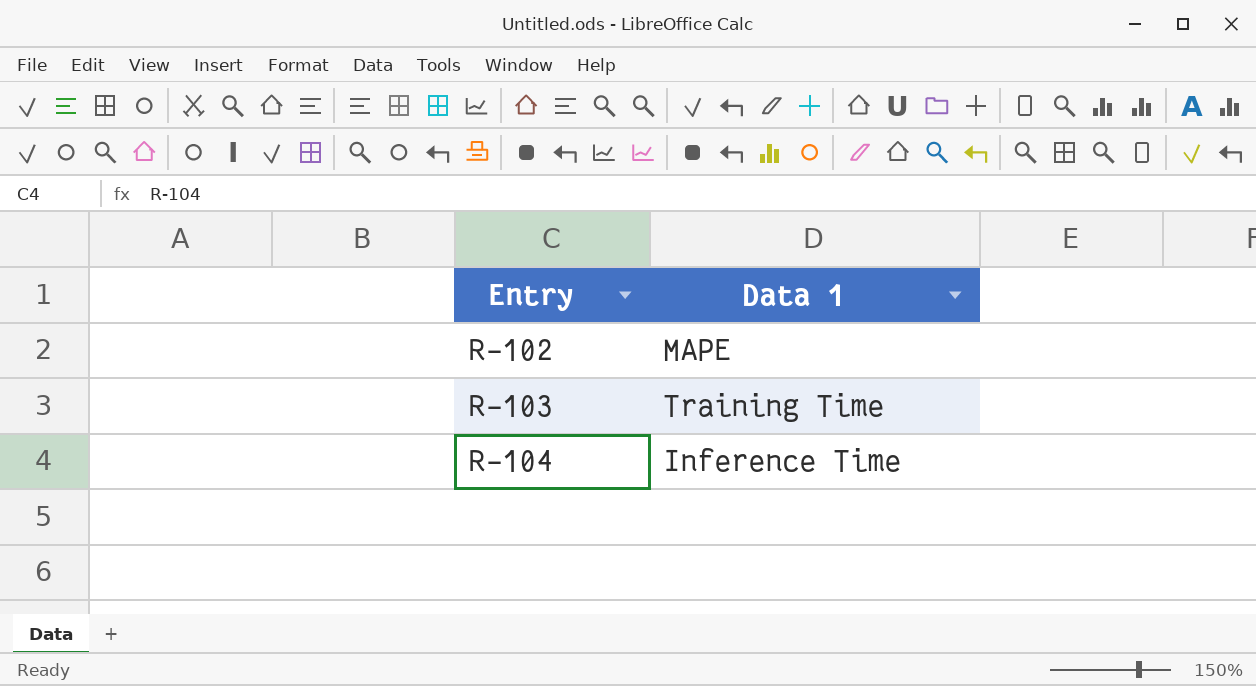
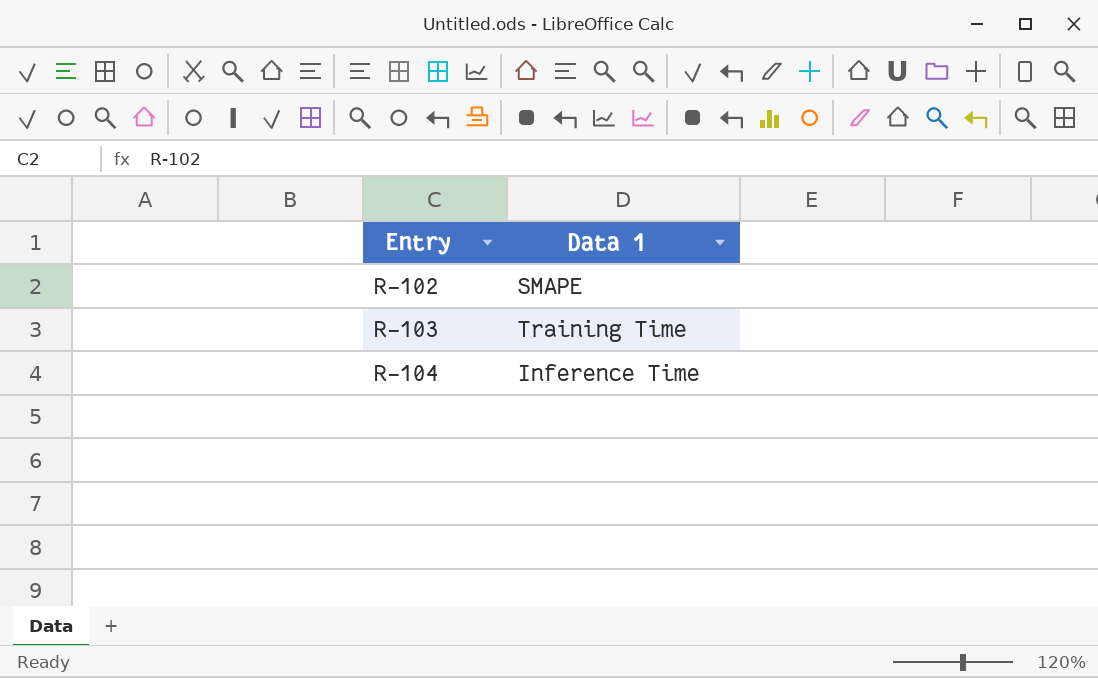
R-102 | Data 1: MAPE -> SMAPE

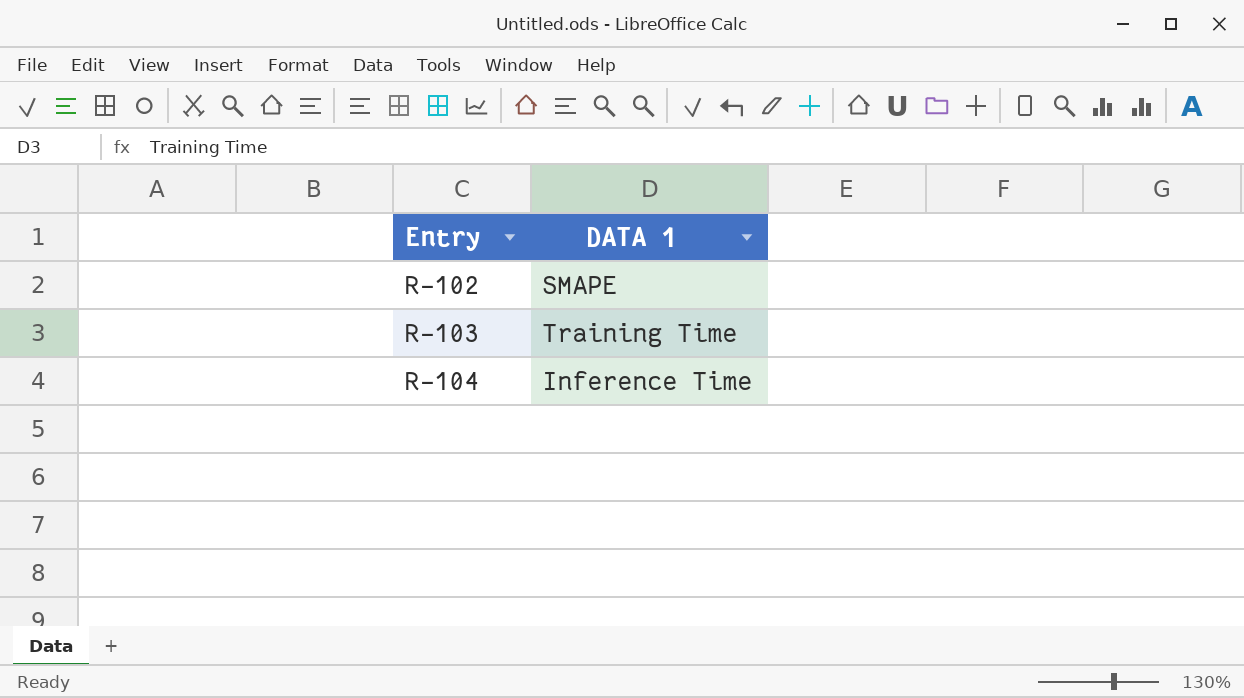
column name: Data 1 -> DATA 1

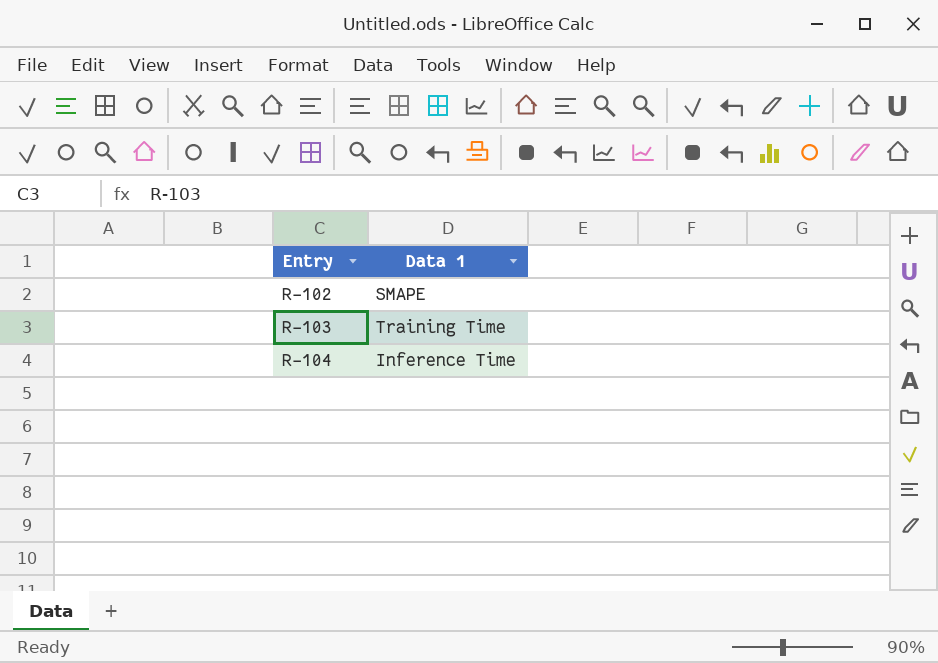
column name: DATA 1 -> Data 1

